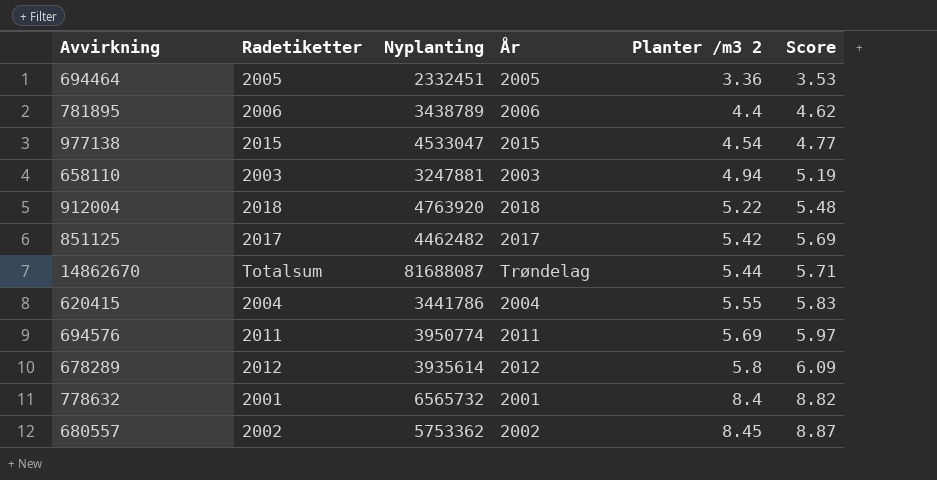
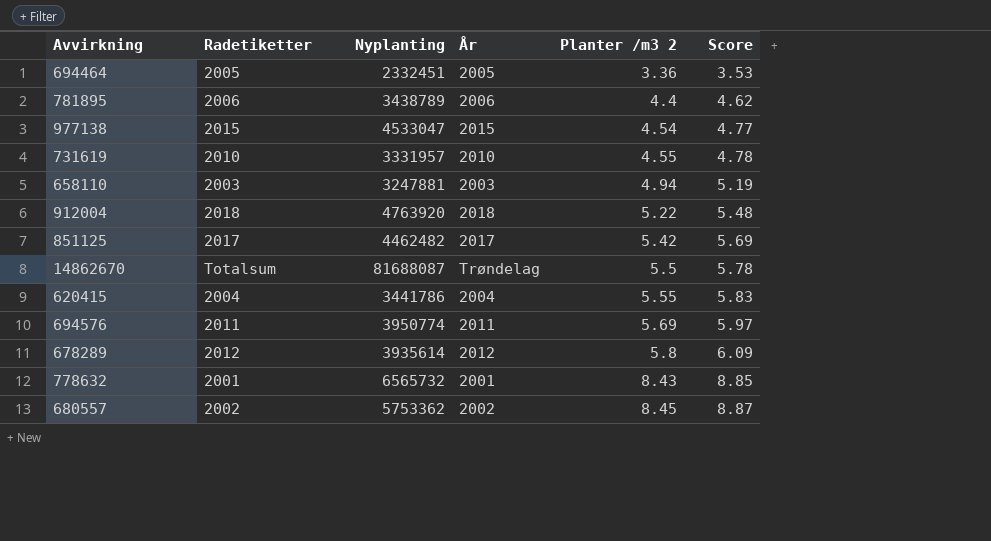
row 731619: none -> 2010 | 3331957 | 2010 | 4.55 | 4.78
14862670 | Planter /m3 2: 5.44 -> 5.5
14862670 | Score: 5.71 -> 5.78
778632 | Planter /m3 2: 8.4 -> 8.43
778632 | Score: 8.82 -> 8.85

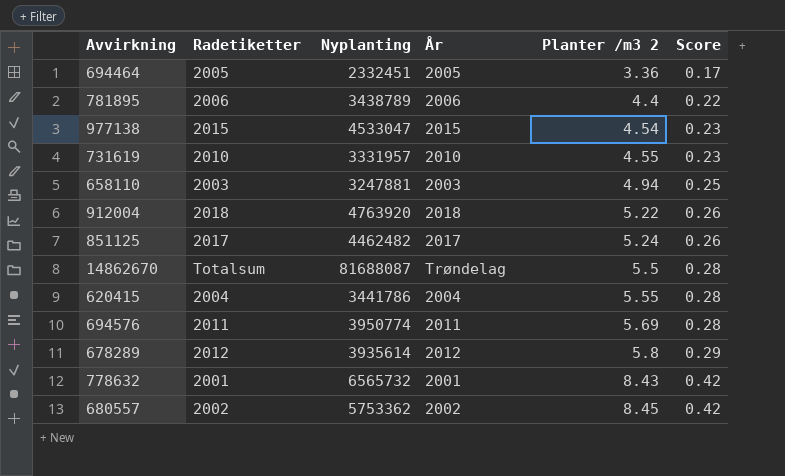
column Score | formula: [Planter /m3 2] * 1.05 -> [Planter /m3 2] * 0.05
851125 | Planter /m3 2: 5.42 -> 5.24

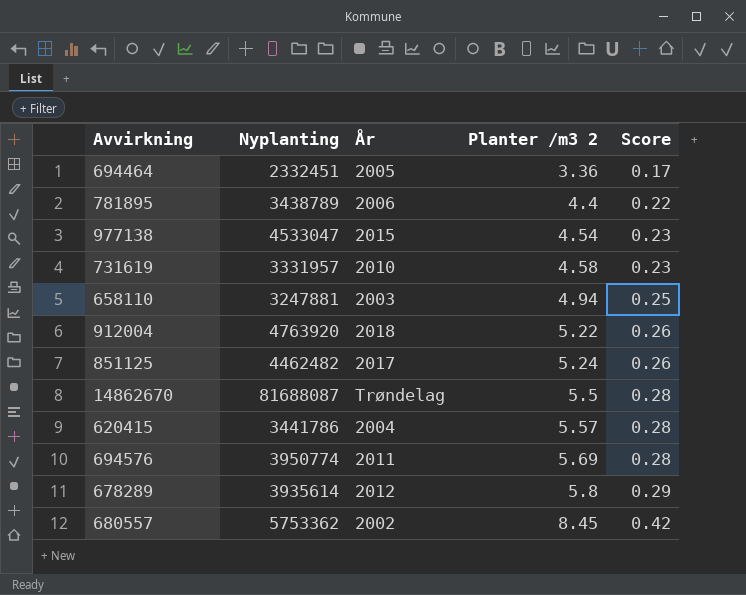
column Radetiketter | position: 2 -> none
row 778632: 2001 | 6565732 | 2001 | 8.43 | 0.42 -> none
731619 | Planter /m3 2: 4.55 -> 4.58
620415 | Planter /m3 2: 5.55 -> 5.57

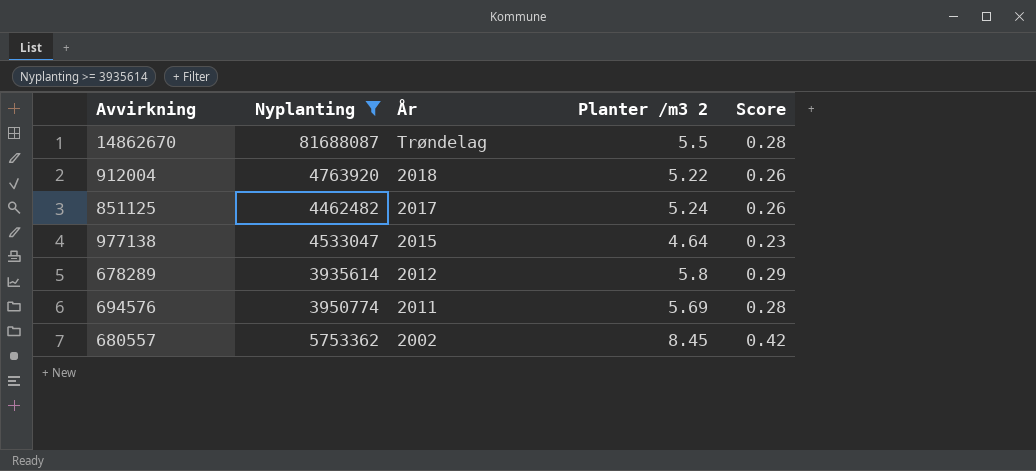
filter: none -> Nyplanting >= 3935614
row order: Planter /m3 2 ascending -> År descending
977138 | Planter /m3 2: 4.54 -> 4.64

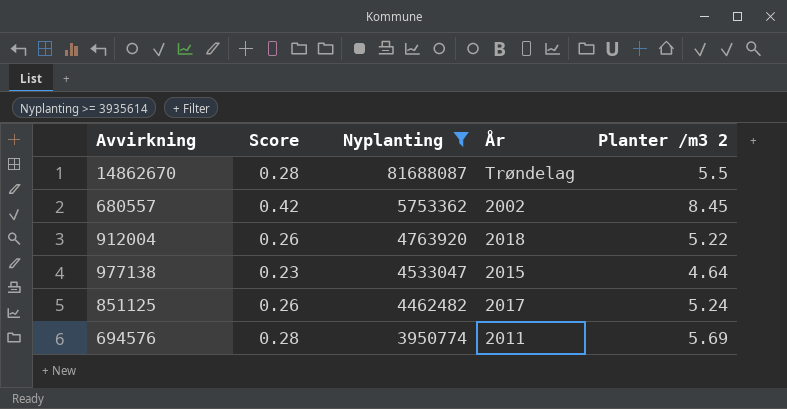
row order: År descending -> Nyplanting descending
column Score | position: 5 -> 2
row 678289: 3935614 | 2012 | 5.8 | 0.29 -> none

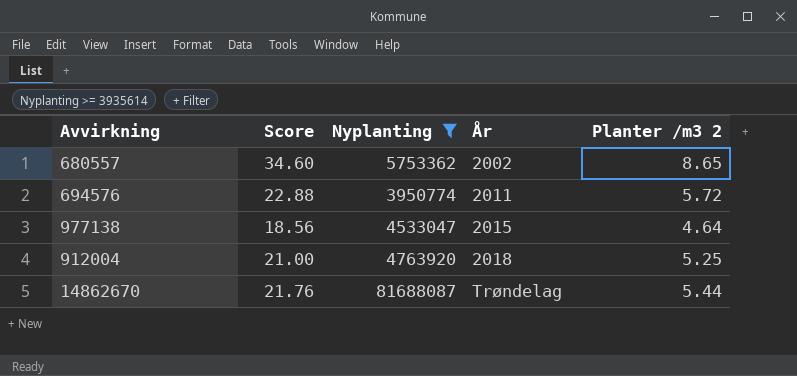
row order: Nyplanting descending -> År ascending
column Score | formula: [Planter /m3 2] * 0.05 -> [Planter /m3 2] * 4
row 851125: 0.26 | 4462482 | 2017 | 5.24 -> none
680557 | Planter /m3 2: 8.45 -> 8.65
694576 | Planter /m3 2: 5.69 -> 5.72
912004 | Planter /m3 2: 5.22 -> 5.25
14862670 | Planter /m3 2: 5.5 -> 5.44

